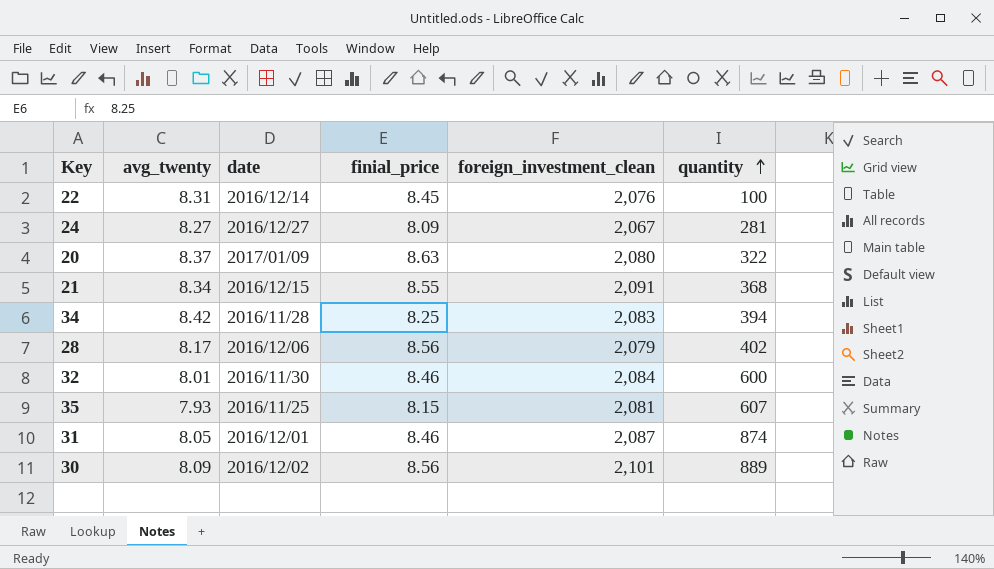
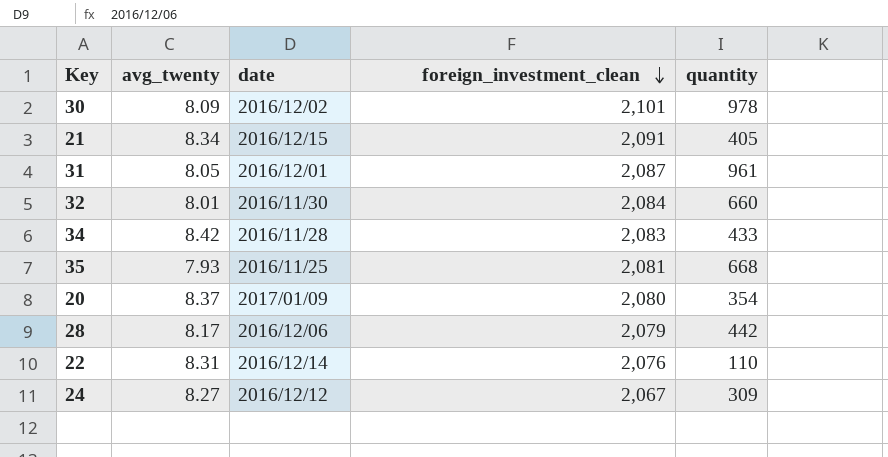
row order: quantity ascending -> foreign_investment_clean descending
column finial_price | position: 4 -> none
30 | quantity: 889 -> 978
21 | quantity: 368 -> 405
31 | quantity: 874 -> 961
32 | quantity: 600 -> 660
34 | quantity: 394 -> 433
35 | quantity: 607 -> 668
20 | quantity: 322 -> 354
28 | quantity: 402 -> 442
22 | quantity: 100 -> 110
24 | date: 2016/12/27 -> 2016/12/12
24 | quantity: 281 -> 309

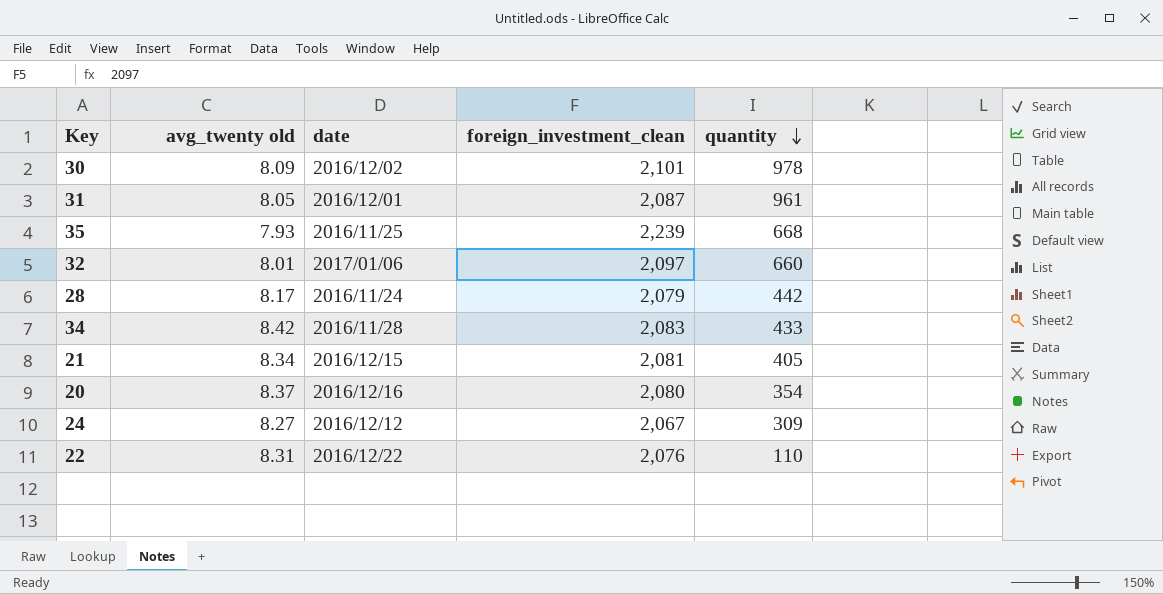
row order: foreign_investment_clean descending -> quantity descending
column name: avg_twenty -> avg_twenty old
35 | foreign_investment_clean: 2,081 -> 2,239
32 | date: 2016/11/30 -> 2017/01/06
32 | foreign_investment_clean: 2,084 -> 2,097
28 | date: 2016/12/06 -> 2016/11/24
21 | foreign_investment_clean: 2,091 -> 2,081
20 | date: 2017/01/09 -> 2016/12/16
22 | date: 2016/12/14 -> 2016/12/22

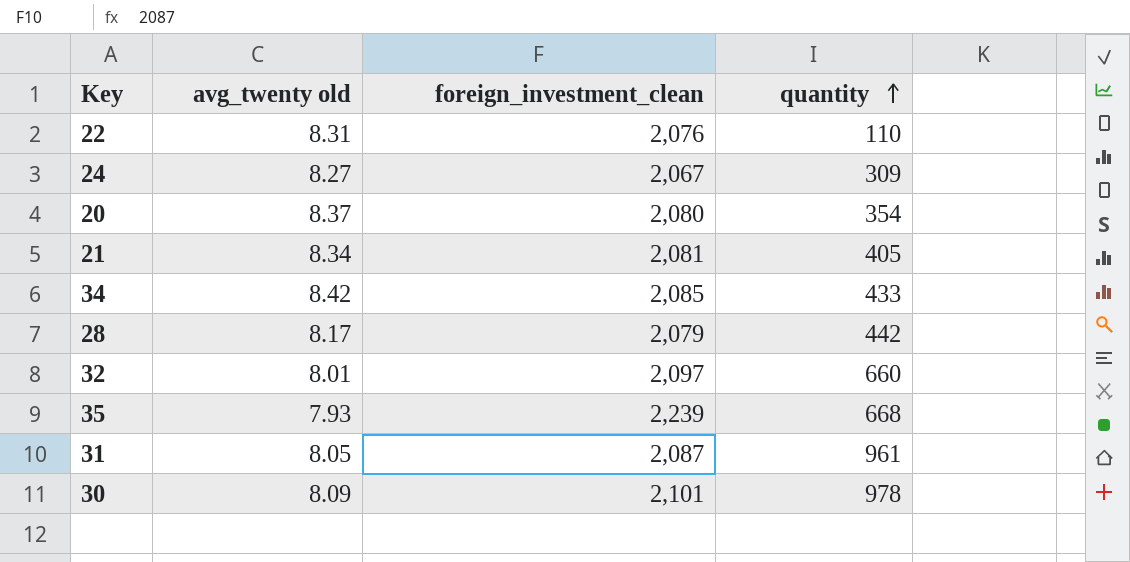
row order: quantity descending -> quantity ascending
column date | position: 3 -> none
34 | foreign_investment_clean: 2,083 -> 2,085

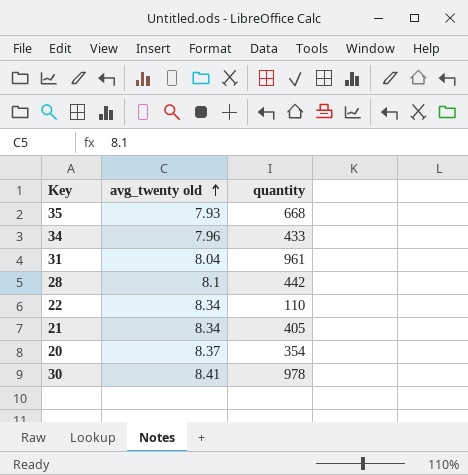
row order: quantity ascending -> avg_twenty old ascending
column foreign_investment_clean | position: 3 -> none
row 24: 8.27 | 2,067 | 309 -> none
row 32: 8.01 | 2,097 | 660 -> none
34 | avg_twenty old: 8.42 -> 7.96
31 | avg_twenty old: 8.05 -> 8.04
28 | avg_twenty old: 8.17 -> 8.1
22 | avg_twenty old: 8.31 -> 8.34
30 | avg_twenty old: 8.09 -> 8.41

